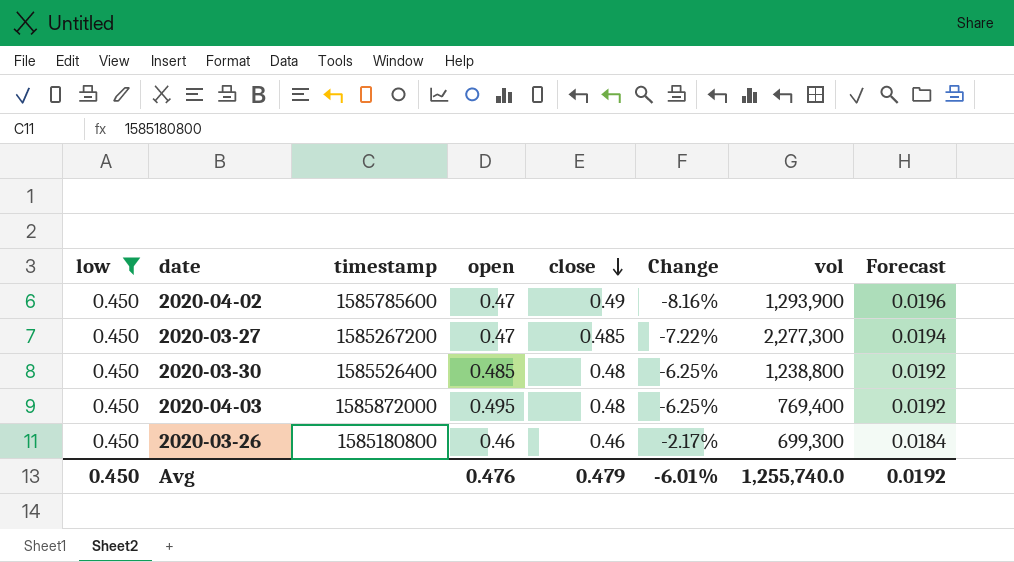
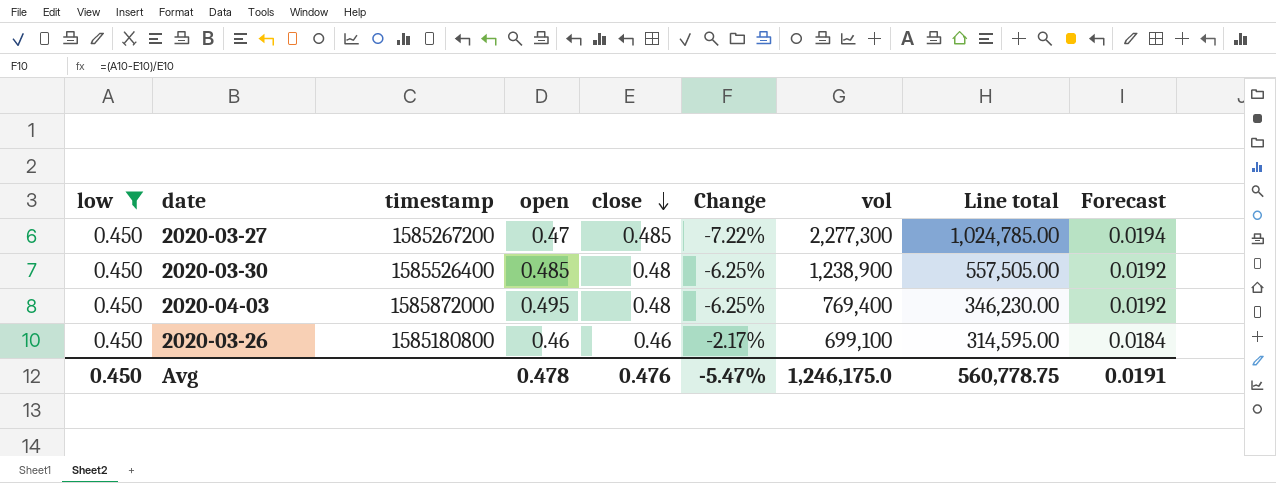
column Line total | formula: none -> [low] * [vol]
row 2020-04-02: 0.450 | 1585785600 | 0.47 | 0.49 | -8.16% | 1,293,900 | 0.0196 -> none
2020-03-30 | vol: 1,238,800 -> 1,238,900
2020-03-26 | vol: 699,300 -> 699,100
Avg | open: 0.476 -> 0.478
Avg | close: 0.479 -> 0.476
Avg | Change: -6.01% -> -5.47%
Avg | vol: 1,255,740.0 -> 1,246,175.0
Avg | Forecast: 0.0192 -> 0.0191

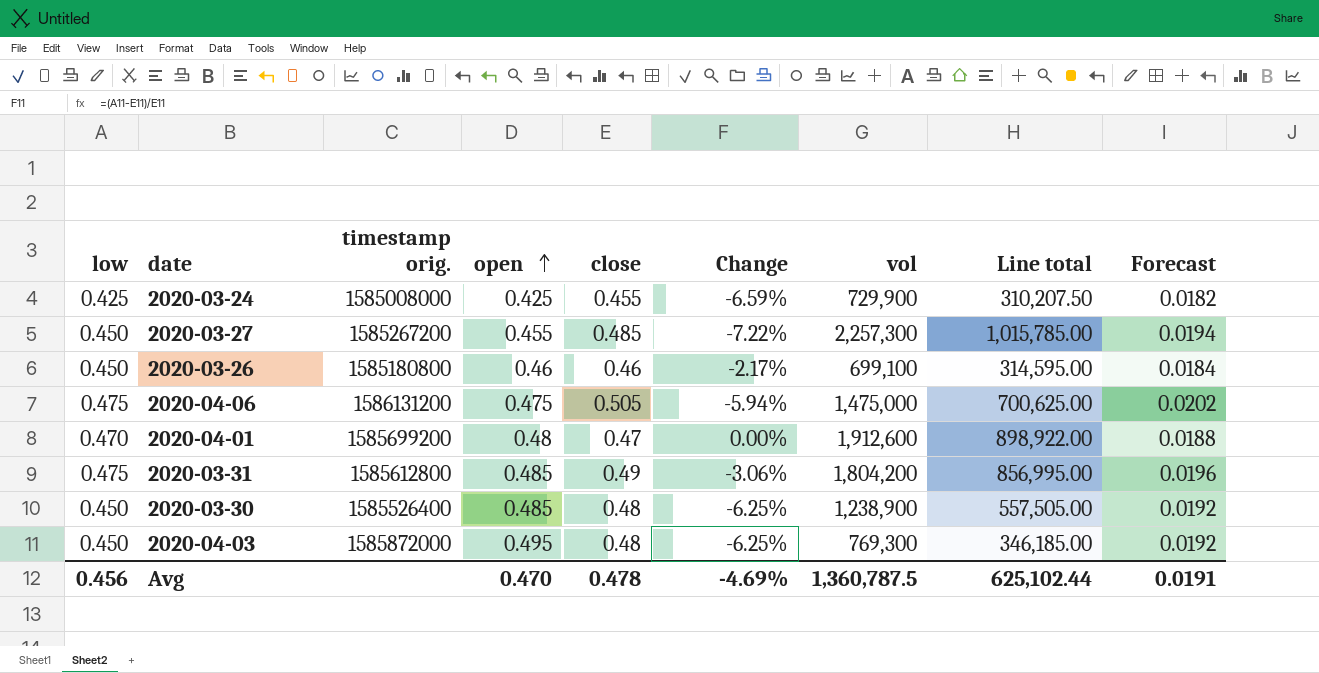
filter: low = 0.450 -> none
row order: close descending -> open ascending
column name: timestamp -> timestamp orig.
2020-03-27 | open: 0.47 -> 0.455
2020-03-27 | vol: 2,277,300 -> 2,257,300
2020-03-27 | Line total: 1,024,785.00 -> 1,015,785.00
2020-04-03 | vol: 769,400 -> 769,300
2020-04-03 | Line total: 346,230.00 -> 346,185.00
Avg | low: 0.450 -> 0.456
Avg | open: 0.478 -> 0.470
Avg | close: 0.476 -> 0.478
Avg | Change: -5.47% -> -4.69%
Avg | vol: 1,246,175.0 -> 1,360,787.5
Avg | Line total: 560,778.75 -> 625,102.44

